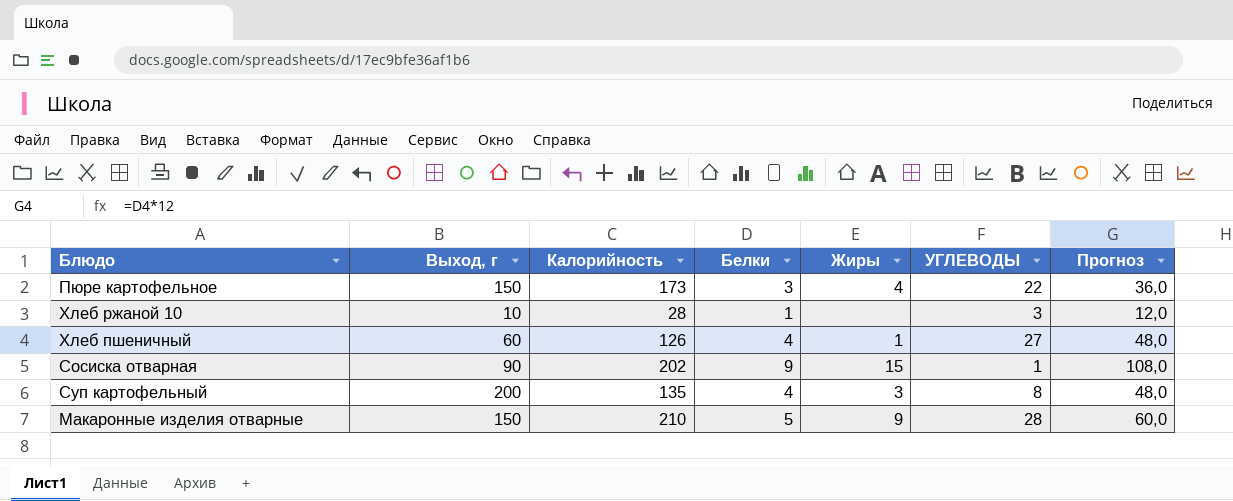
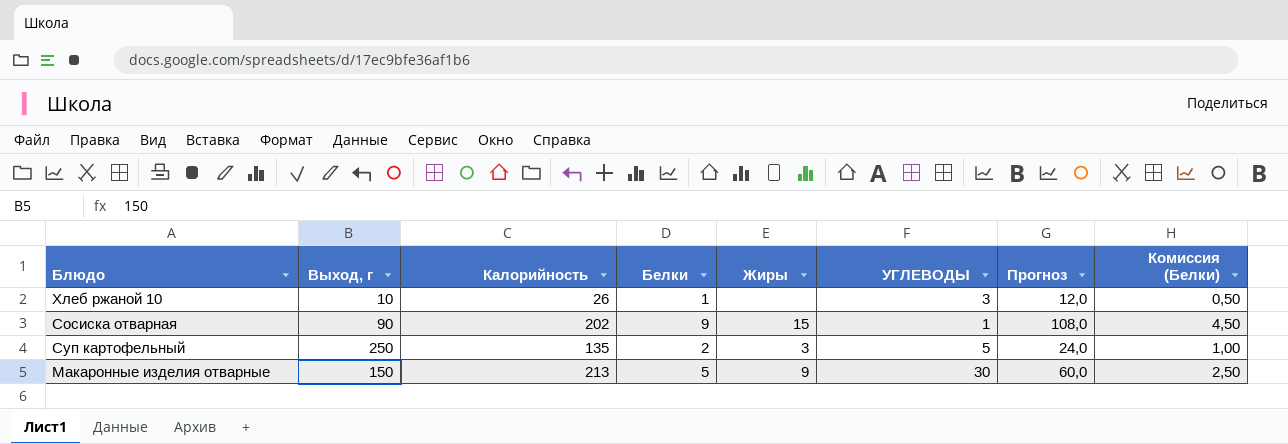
column Комиссия (Белки) | formula: none -> [Белки] * 0,5
row Пюре картофельное: 150 | 173 | 3 | 4 | 22 | 36,0 -> none
row Хлеб пшеничный: 60 | 126 | 4 | 1 | 27 | 48,0 -> none
Хлеб ржаной 10 | Калорийность: 28 -> 26
Суп картофельный | Выход, г: 200 -> 250
Суп картофельный | Белки: 4 -> 2
Суп картофельный | УГЛЕВОДЫ: 8 -> 5
Суп картофельный | Прогноз: 48,0 -> 24,0
Макаронные изделия отварные | Калорийность: 210 -> 213
Макаронные изделия отварные | УГЛЕВОДЫ: 28 -> 30

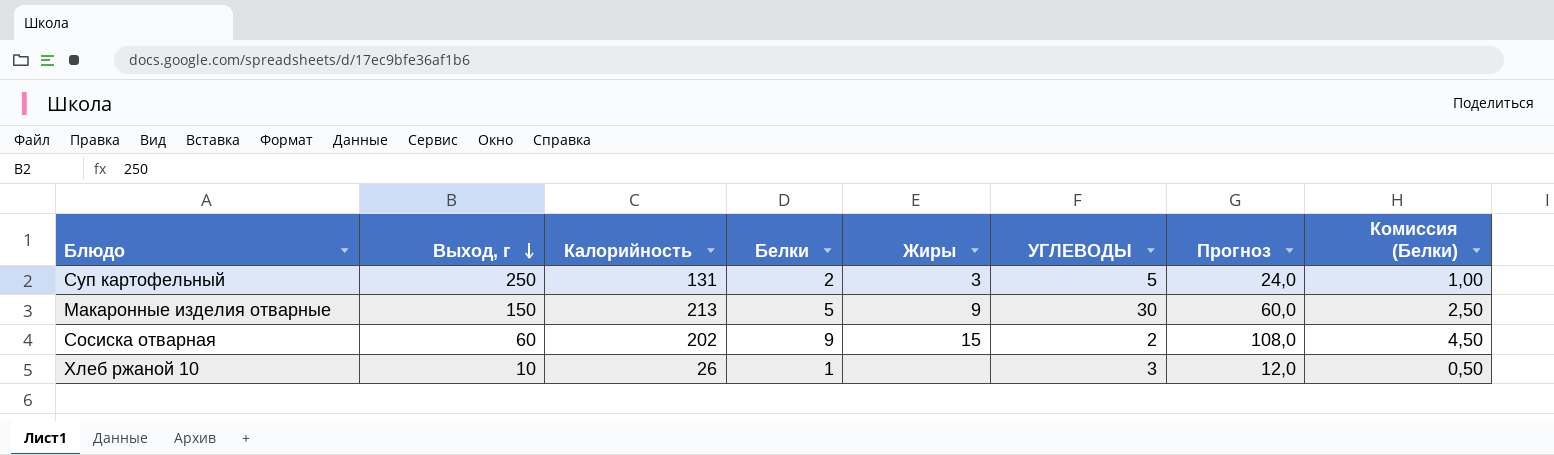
row order: none -> Выход, г descending
Суп картофельный | Калорийность: 135 -> 131
Сосиска отварная | Выход, г: 90 -> 60
Сосиска отварная | УГЛЕВОДЫ: 1 -> 2

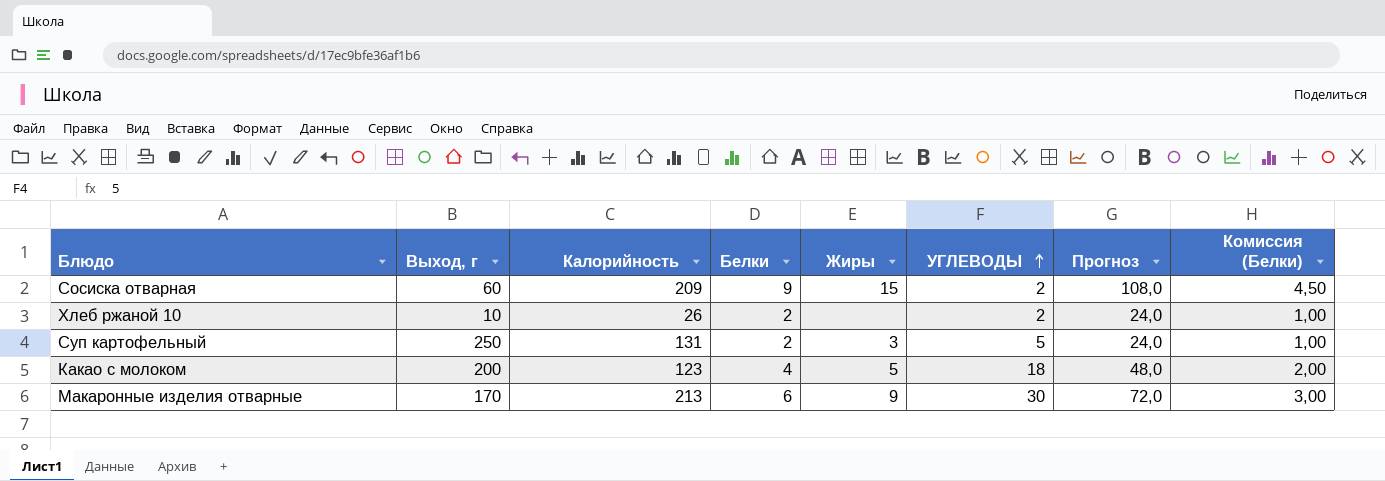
row order: Выход, г descending -> УГЛЕВОДЫ ascending
Сосиска отварная | Калорийность: 202 -> 209
Хлеб ржаной 10 | Белки: 1 -> 2
Хлеб ржаной 10 | УГЛЕВОДЫ: 3 -> 2
Хлеб ржаной 10 | Прогноз: 12,0 -> 24,0
Хлеб ржаной 10 | Комиссия (Белки): 0,50 -> 1,00
row Какао с молоком: none -> 200 | 123 | 4 | 5 | 18 | 48,0 | 2,00
Макаронные изделия отварные | Выход, г: 150 -> 170
Макаронные изделия отварные | Белки: 5 -> 6
Макаронные изделия отварные | Прогноз: 60,0 -> 72,0
Макаронные изделия отварные | Комиссия (Белки): 2,50 -> 3,00

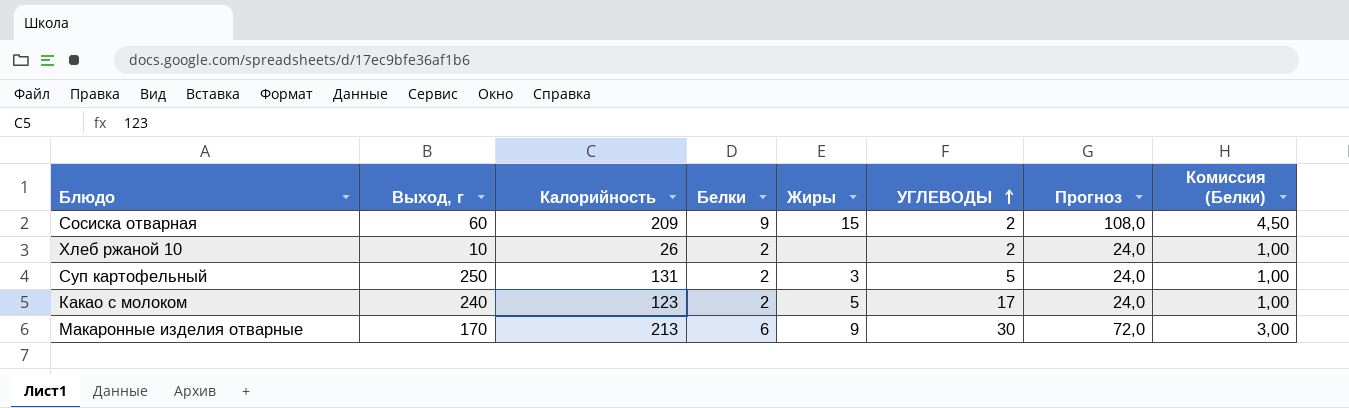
Какао с молоком | Выход, г: 200 -> 240
Какао с молоком | Белки: 4 -> 2
Какао с молоком | УГЛЕВОДЫ: 18 -> 17
Какао с молоком | Прогноз: 48,0 -> 24,0
Какао с молоком | Комиссия (Белки): 2,00 -> 1,00

